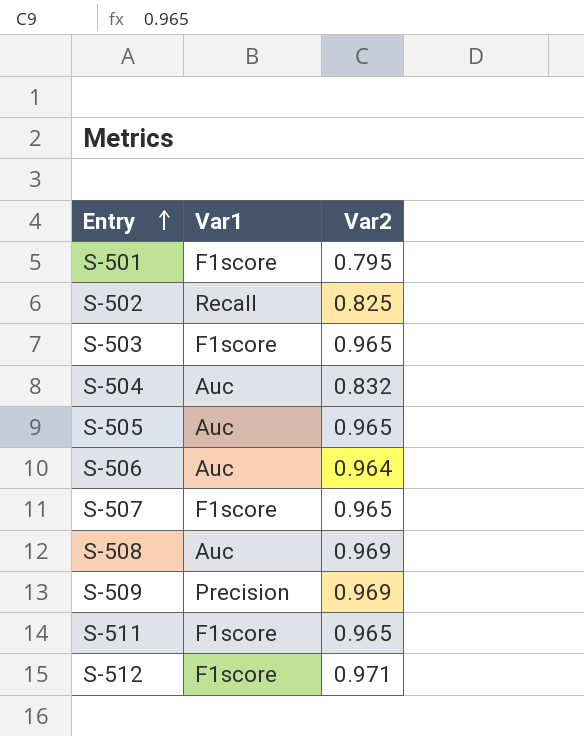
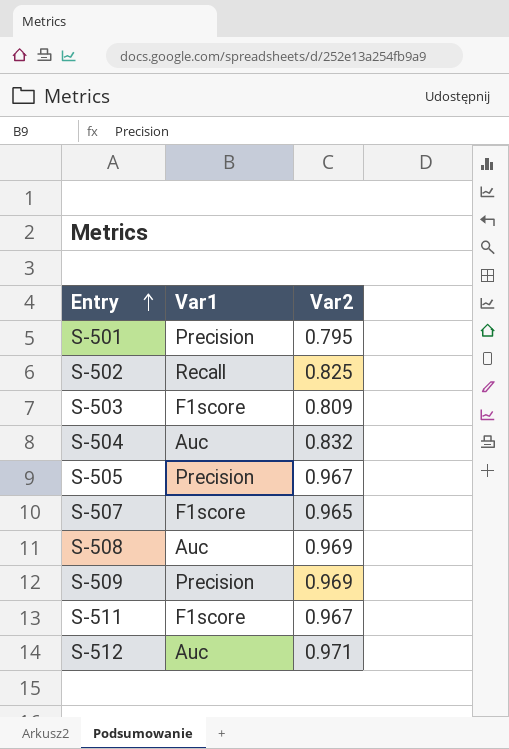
row S-506: Auc | 0.964 -> none
S-501 | Var1: F1score -> Precision
S-503 | Var2: 0.965 -> 0.809
S-505 | Var1: Auc -> Precision
S-505 | Var2: 0.965 -> 0.967
S-511 | Var2: 0.965 -> 0.967
S-512 | Var1: F1score -> Auc

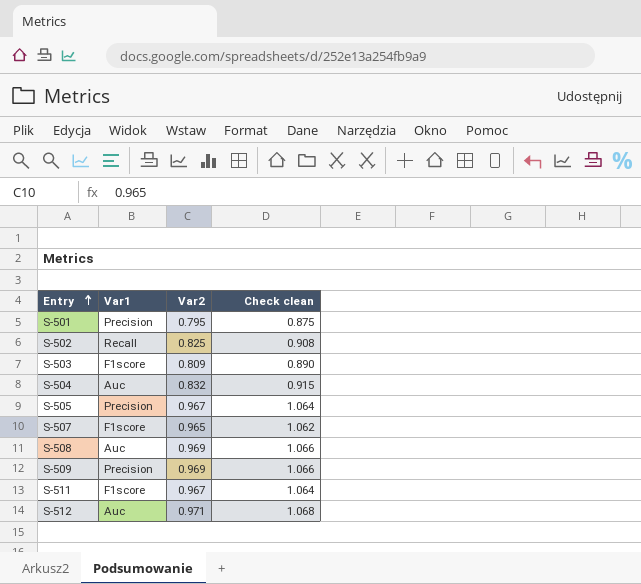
column Check clean | formula: none -> [Var2] * 1.1

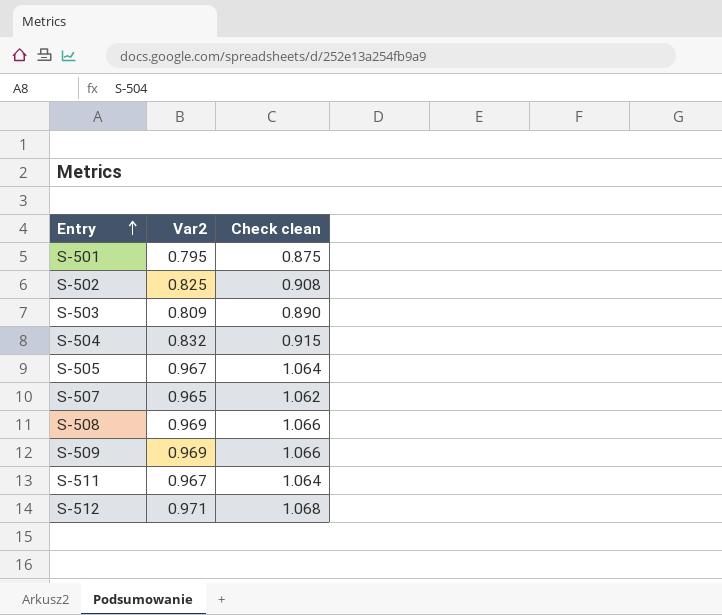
column Var1 | position: 2 -> none

